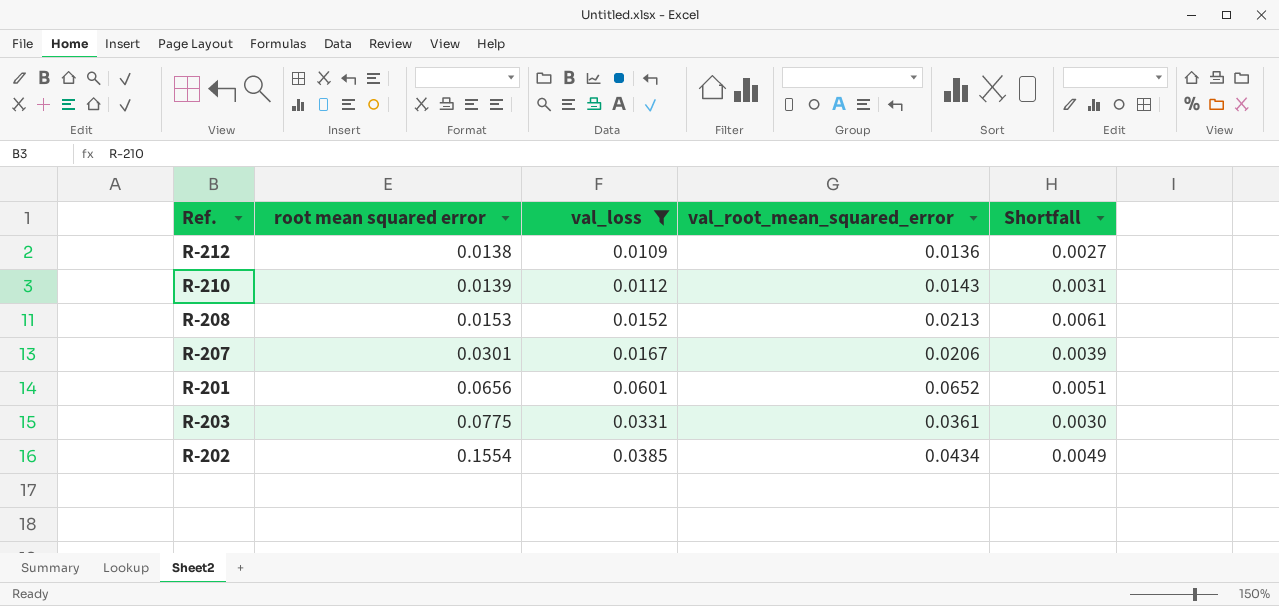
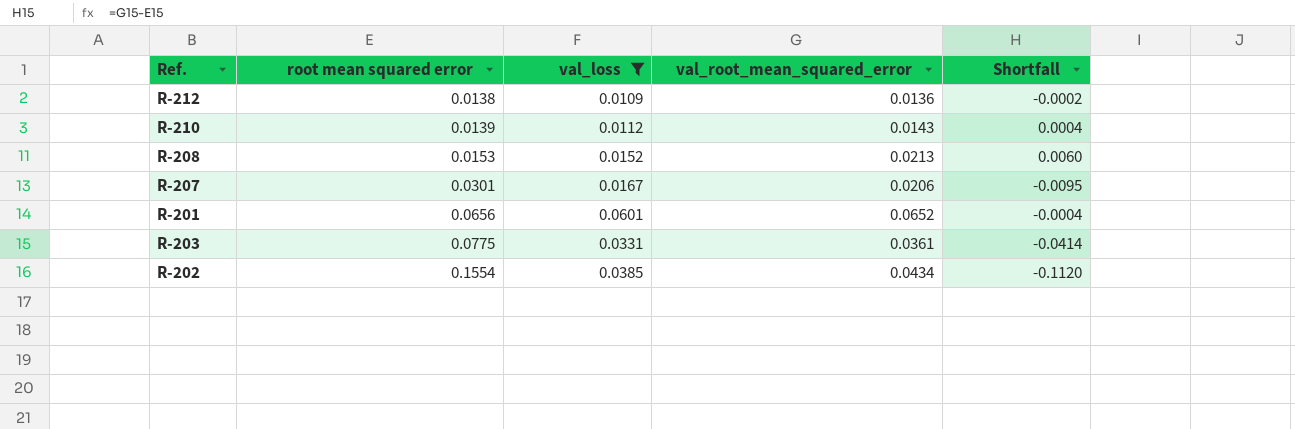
column Shortfall | formula: [val_root_mean_squared_error] - [val_loss] -> [val_root_mean_squared_error] - [root mean squared error]

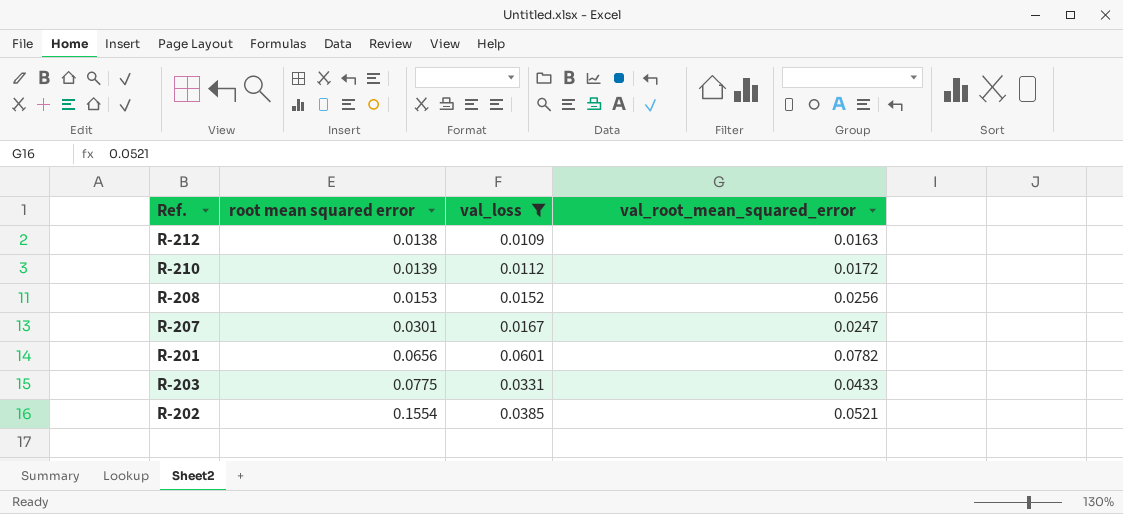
column Shortfall | formula: [val_root_mean_squared_error] - [root mean squared error] -> none
R-212 | val_root_mean_squared_error: 0.0136 -> 0.0163
R-210 | val_root_mean_squared_error: 0.0143 -> 0.0172
R-208 | val_root_mean_squared_error: 0.0213 -> 0.0256
R-207 | val_root_mean_squared_error: 0.0206 -> 0.0247
R-201 | val_root_mean_squared_error: 0.0652 -> 0.0782
R-203 | val_root_mean_squared_error: 0.0361 -> 0.0433
R-202 | val_root_mean_squared_error: 0.0434 -> 0.0521

